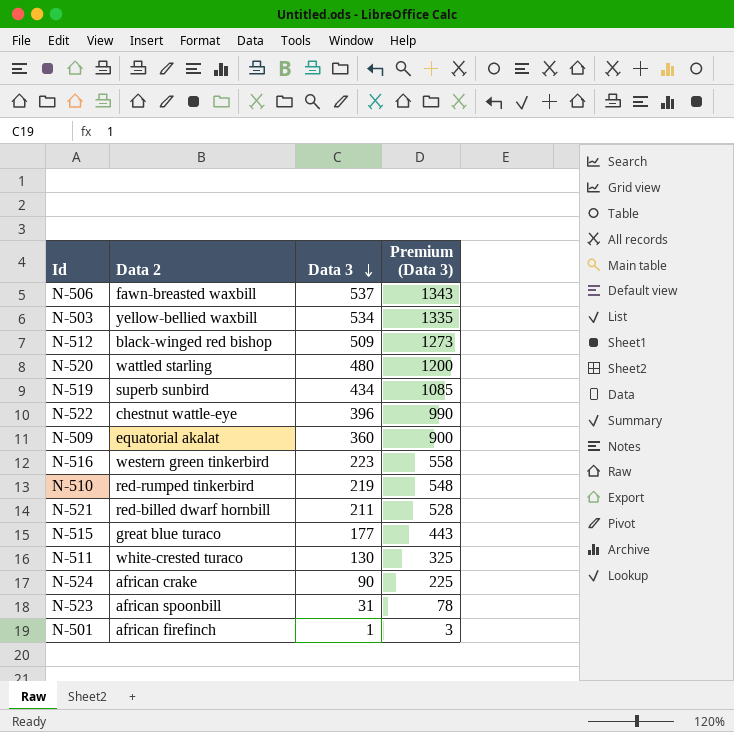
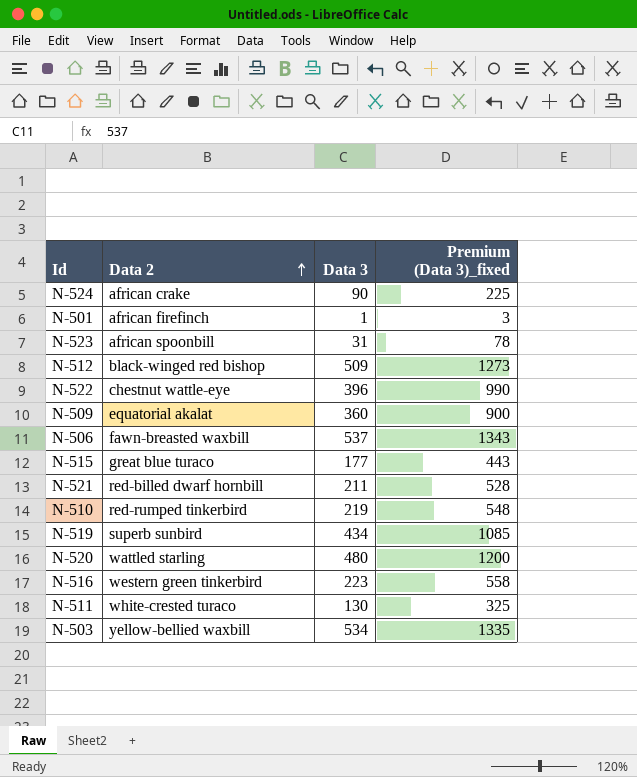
row order: Data 3 descending -> Data 2 ascending
column name: Premium (Data 3) -> Premium (Data 3)_fixed

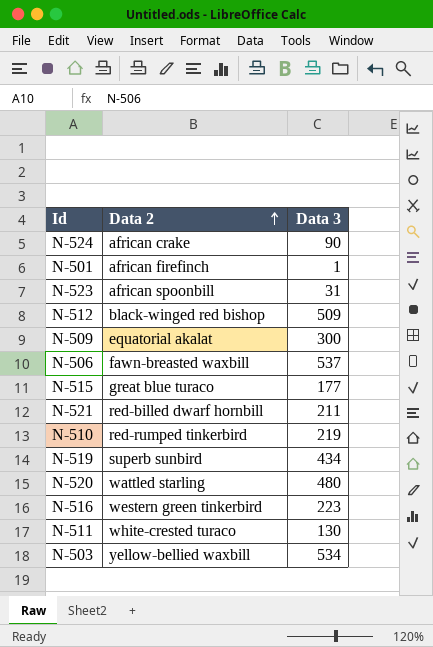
column Premium (Data 3)_fixed | formula: [Data 3] * 2.5 -> none
row N-522: chestnut wattle-eye | 396 | 990 -> none
N-509 | Data 3: 360 -> 300

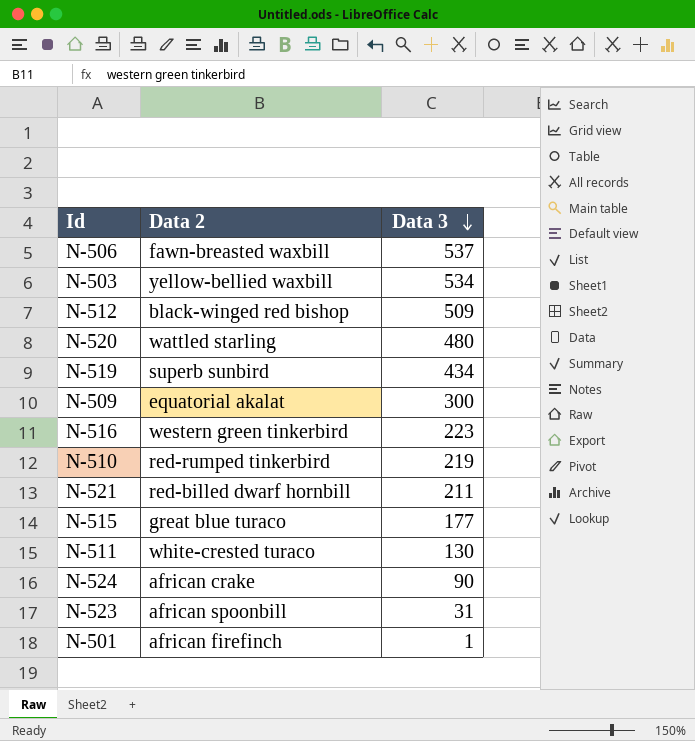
row order: Data 2 ascending -> Data 3 descending

